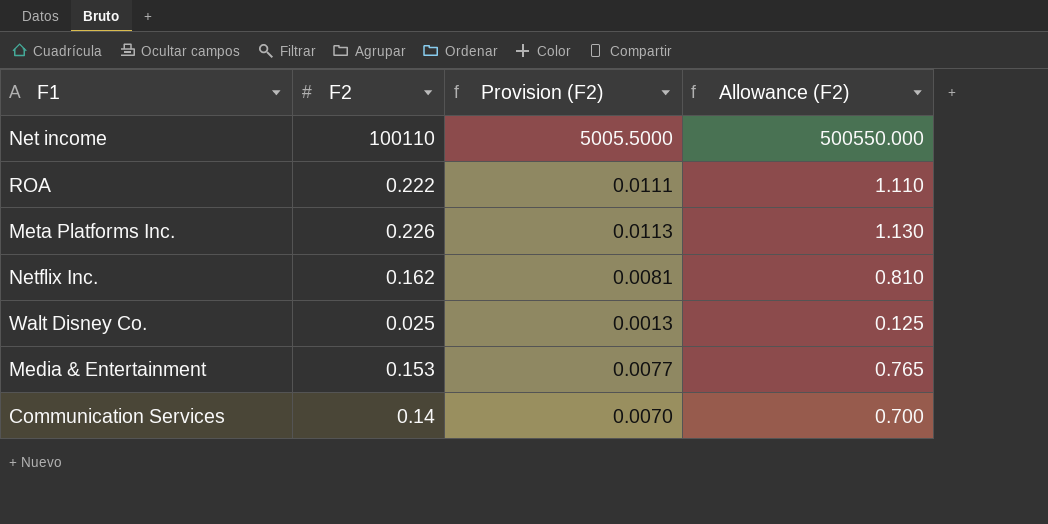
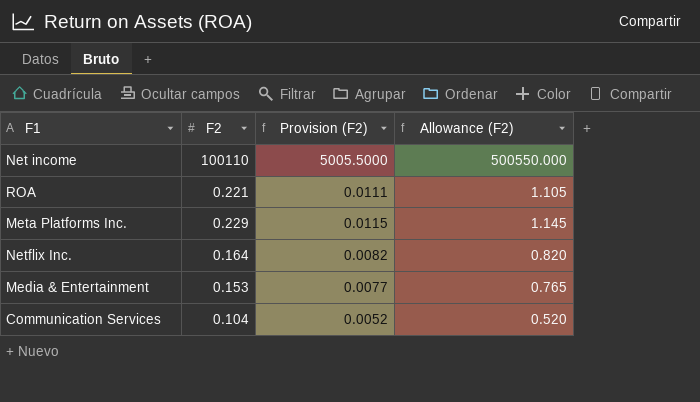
row Walt Disney Co.: 0.025 | 0.0013 | 0.125 -> none
ROA | F2: 0.222 -> 0.221
ROA | Allowance (F2): 1.110 -> 1.105
Meta Platforms Inc. | F2: 0.226 -> 0.229
Meta Platforms Inc. | Provision (F2): 0.0113 -> 0.0115
Meta Platforms Inc. | Allowance (F2): 1.130 -> 1.145
Netflix Inc. | F2: 0.162 -> 0.164
Netflix Inc. | Provision (F2): 0.0081 -> 0.0082
Netflix Inc. | Allowance (F2): 0.810 -> 0.820
Communication Services | F2: 0.14 -> 0.104
Communication Services | Provision (F2): 0.0070 -> 0.0052
Communication Services | Allowance (F2): 0.700 -> 0.520

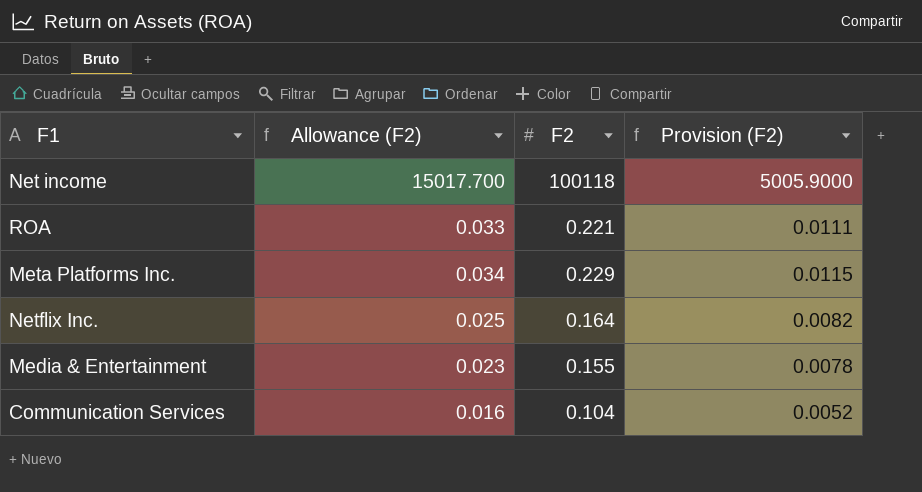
column Allowance (F2) | formula: [F2] * 5 -> [F2] * 0.15
column Allowance (F2) | position: 4 -> 2
Net income | F2: 100110 -> 100118
Net income | Provision (F2): 5005.5000 -> 5005.9000
Media & Entertainment | F2: 0.153 -> 0.155
Media & Entertainment | Provision (F2): 0.0077 -> 0.0078

